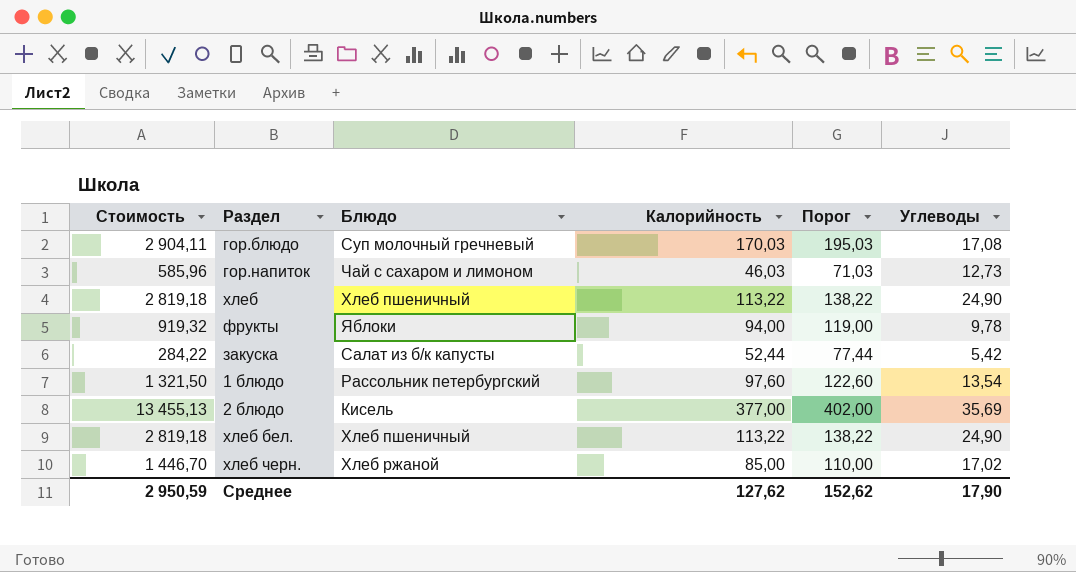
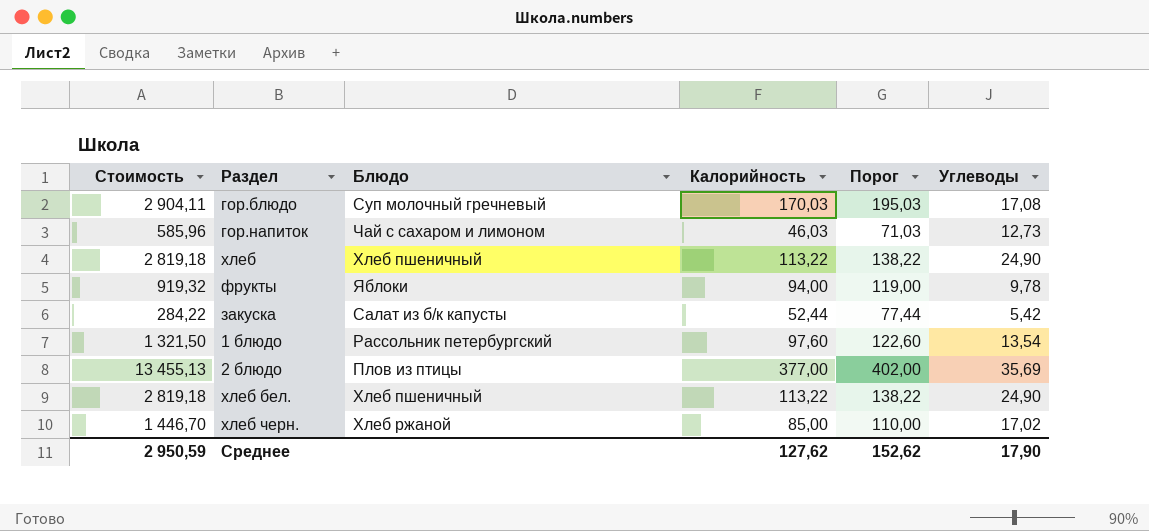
2 блюдо | Блюдо: Кисель -> Плов из птицы

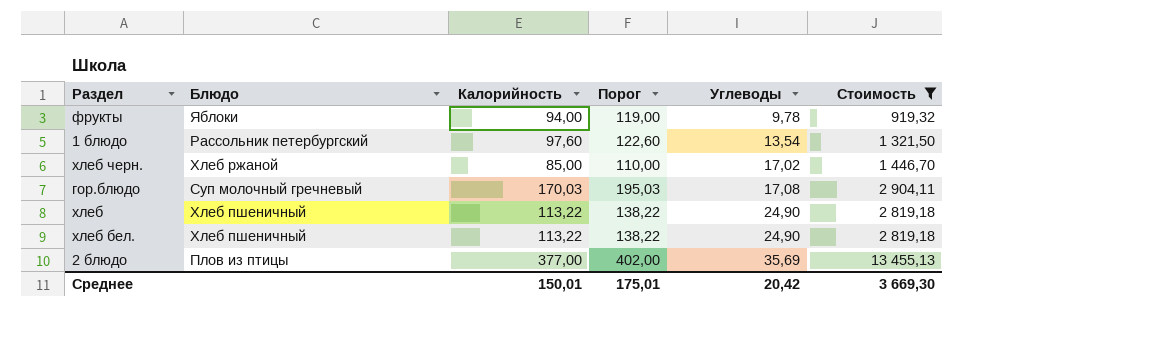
filter: none -> Стоимость >= 919,32
row order: none -> Углеводы ascending
column Стоимость | position: 1 -> 6
Среднее | Калорийность: 127,62 -> 150,01
Среднее | Порог: 152,62 -> 175,01
Среднее | Углеводы: 17,90 -> 20,42
Среднее | Стоимость: 2 950,59 -> 3 669,30

